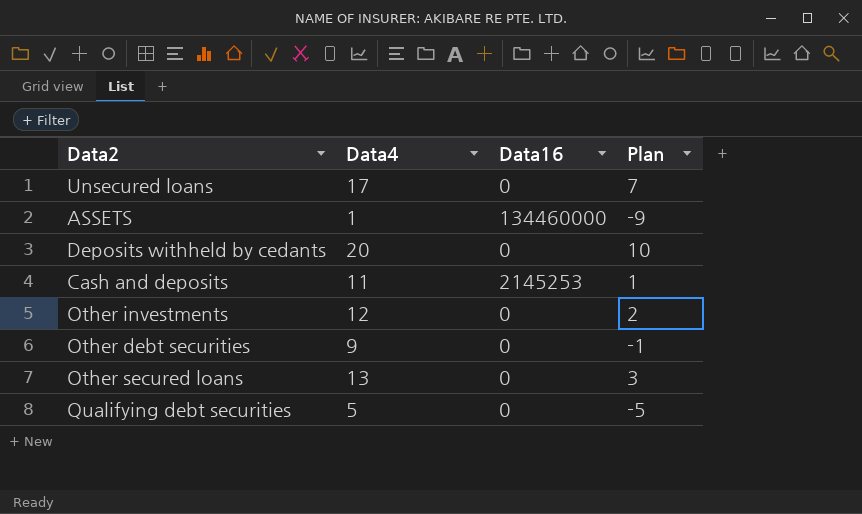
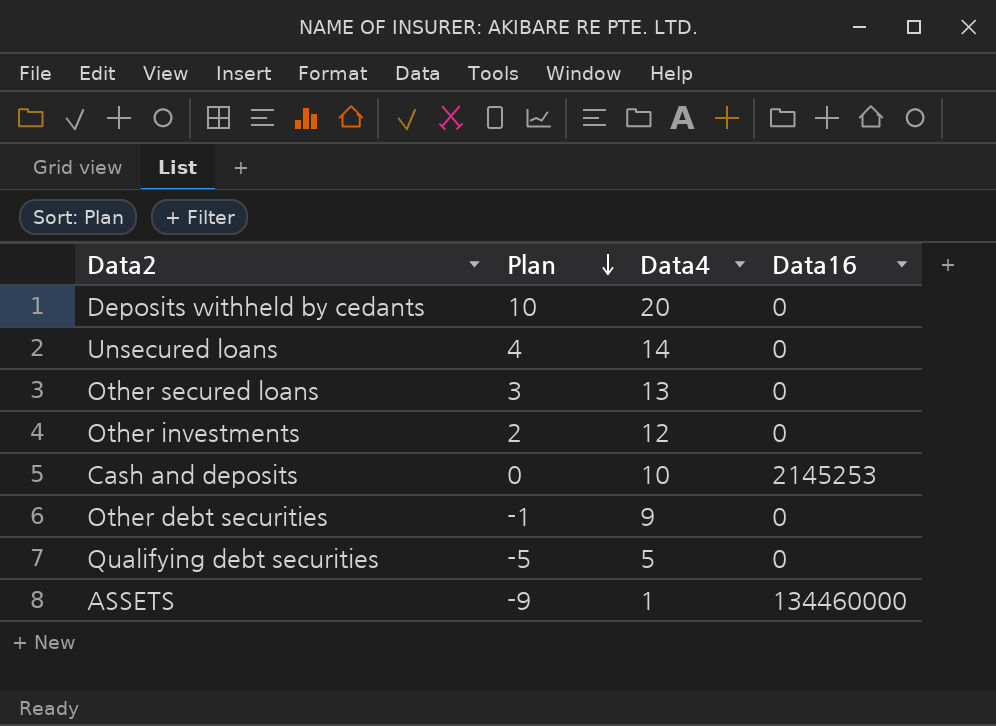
row order: none -> Plan descending
column Plan | position: 4 -> 2
Unsecured loans | Plan: 7 -> 4
Unsecured loans | Data4: 17 -> 14
Cash and deposits | Plan: 1 -> 0
Cash and deposits | Data4: 11 -> 10

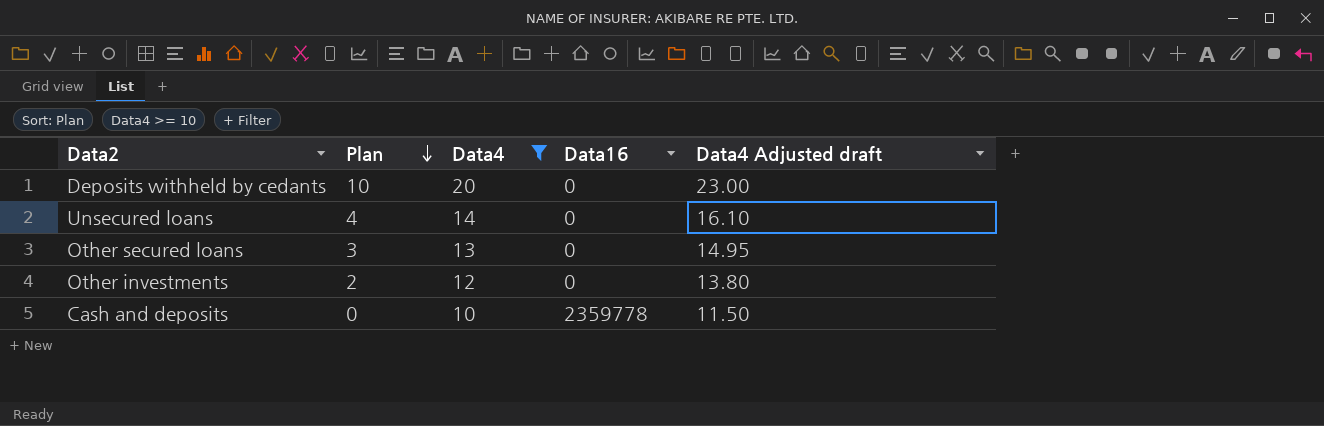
filter: none -> Data4 >= 10
column Data4 Adjusted draft | formula: none -> [Data4] * 1.15
Cash and deposits | Data16: 2145253 -> 2359778

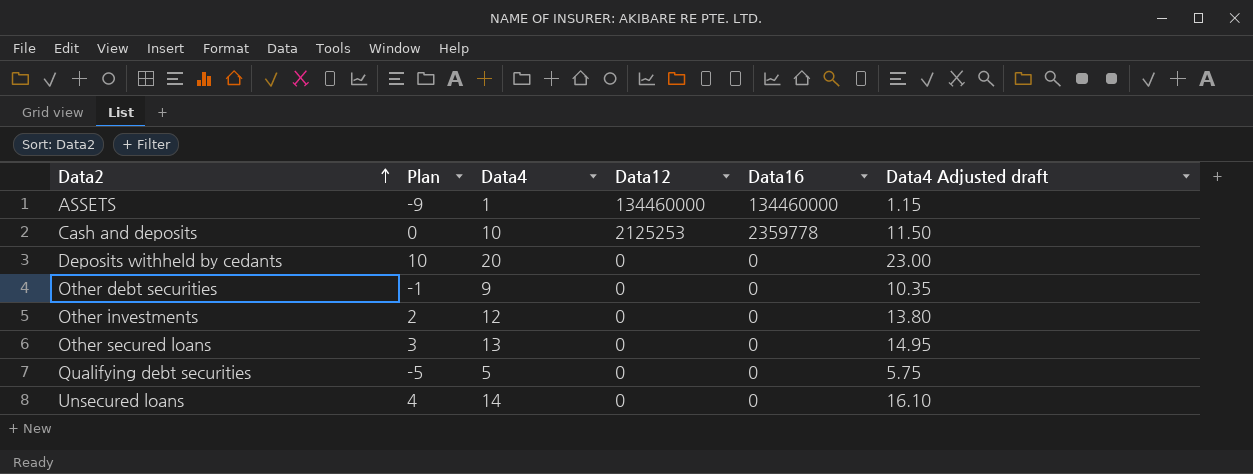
filter: Data4 >= 10 -> none
row order: Plan descending -> Data2 ascending
column Data12 | position: none -> 4

